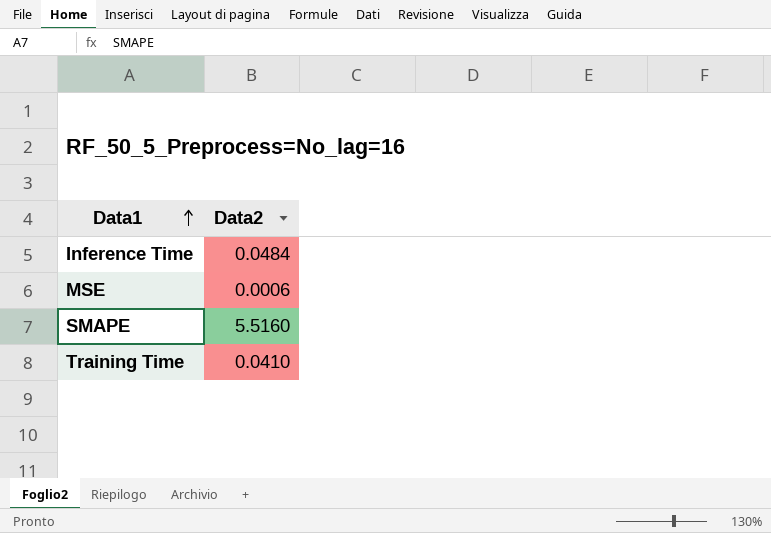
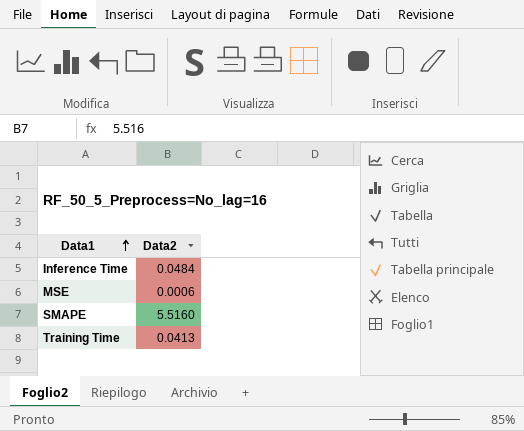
Training Time | Data2: 0.0410 -> 0.0413

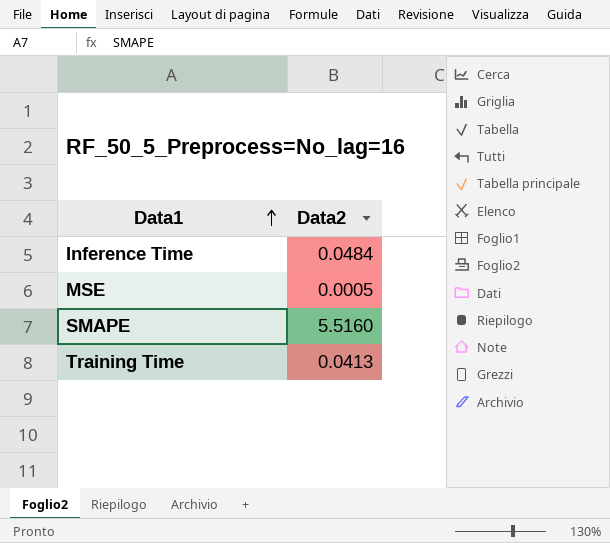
MSE | Data2: 0.0006 -> 0.0005

